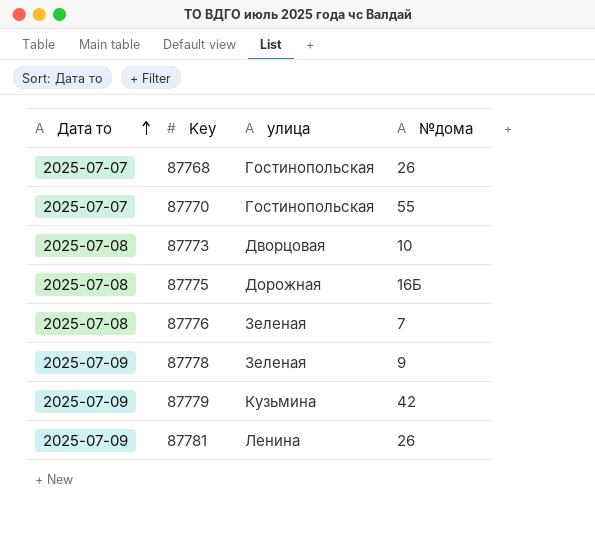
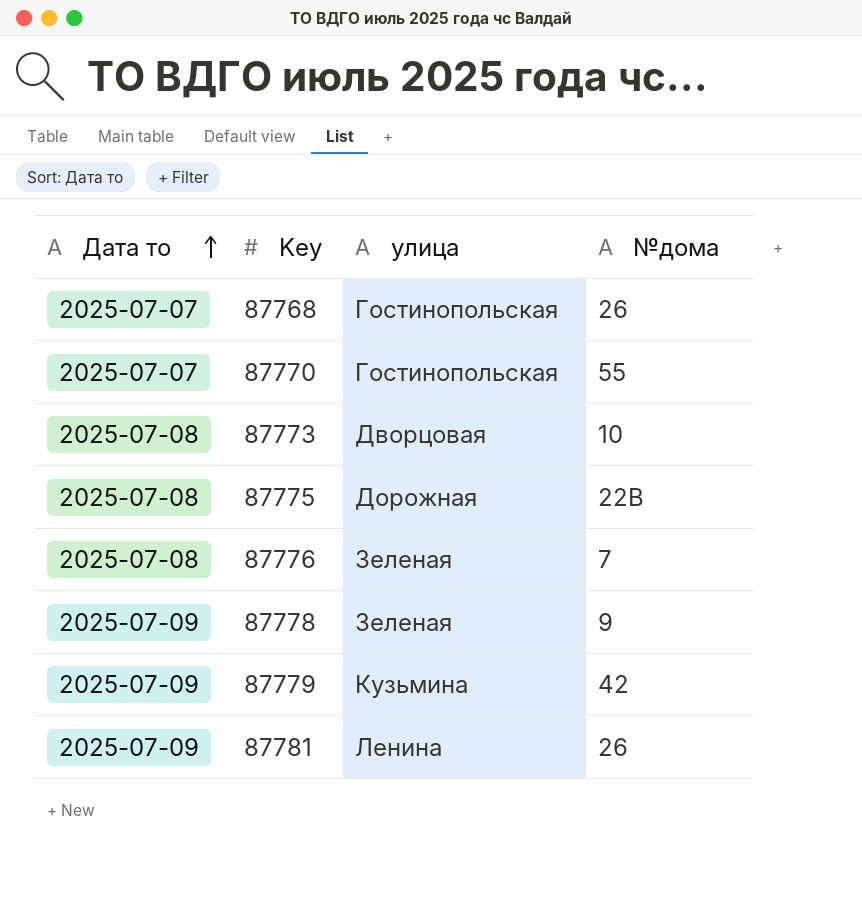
87775 | №дома: 16Б -> 22В

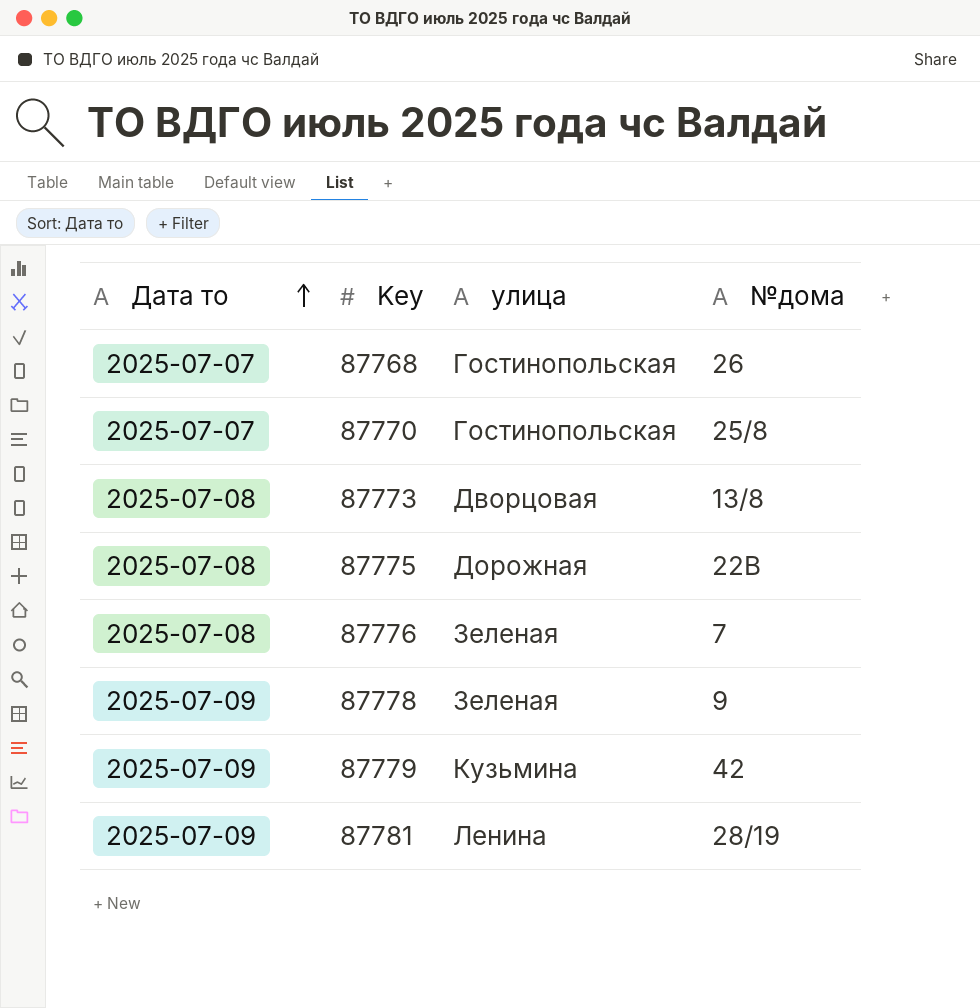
87770 | №дома: 55 -> 25/8
87773 | №дома: 10 -> 13/8
87781 | №дома: 26 -> 28/19

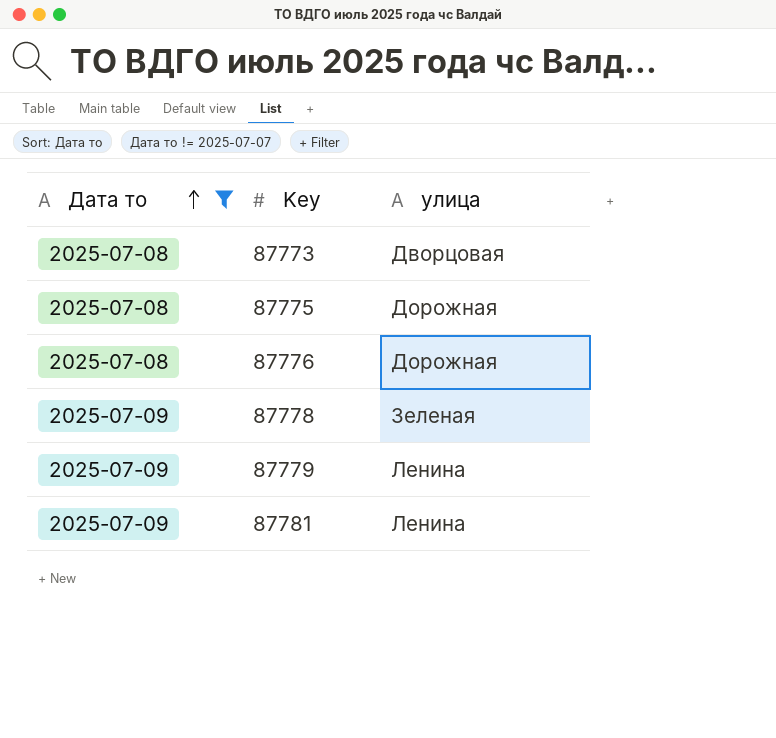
filter: none -> Дата то != 2025-07-07
column №дома | position: 4 -> none
87776 | улица: Зеленая -> Дорожная
87779 | улица: Кузьмина -> Ленина

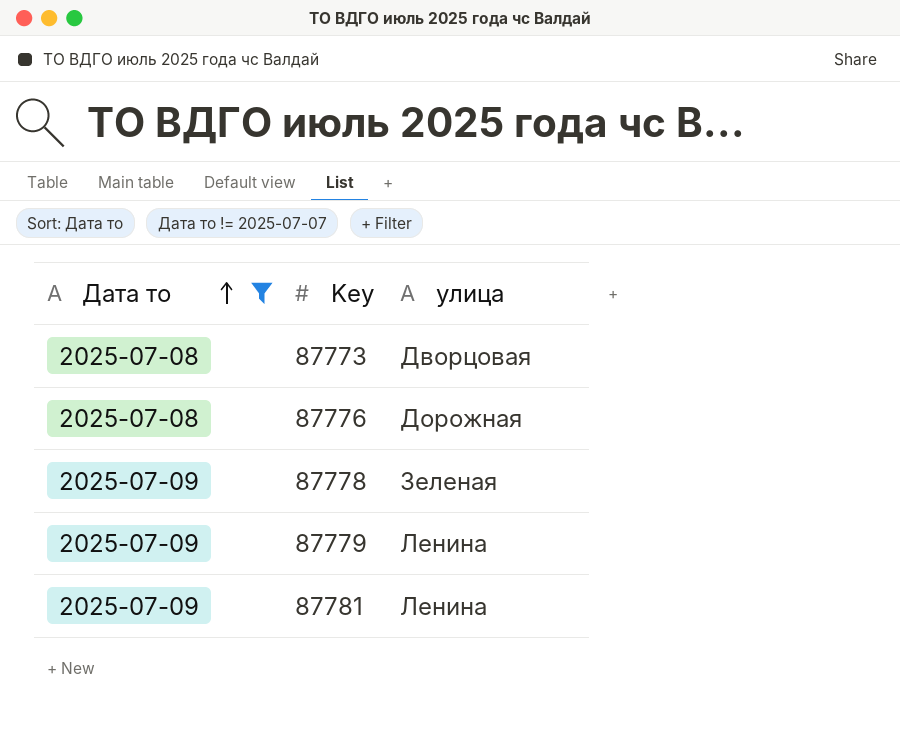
row 87775: 2025-07-08 | Дорожная -> none

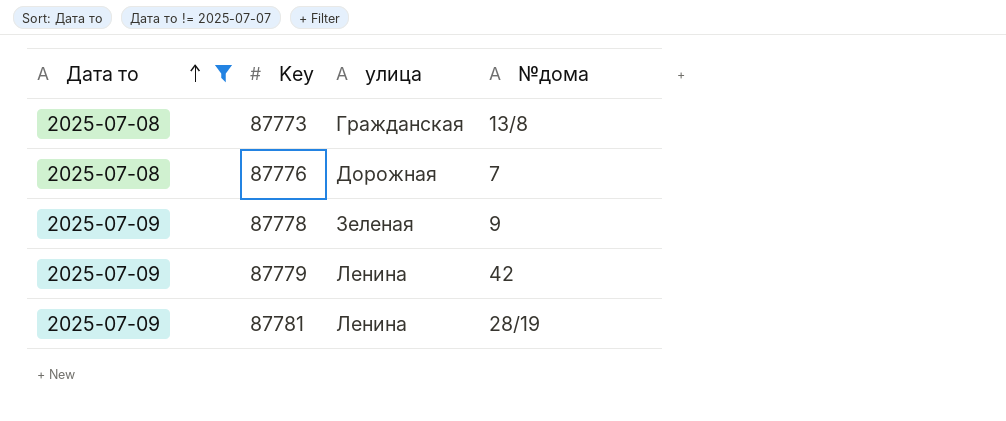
column №дома | position: none -> 4
87773 | улица: Дворцовая -> Гражданская

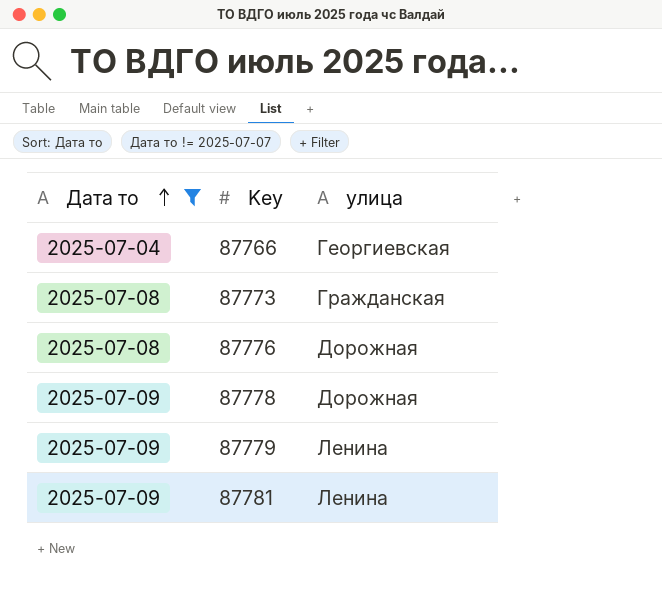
column №дома | position: 4 -> none
row 87766: none -> 2025-07-04 | Георгиевская
87778 | улица: Зеленая -> Дорожная

